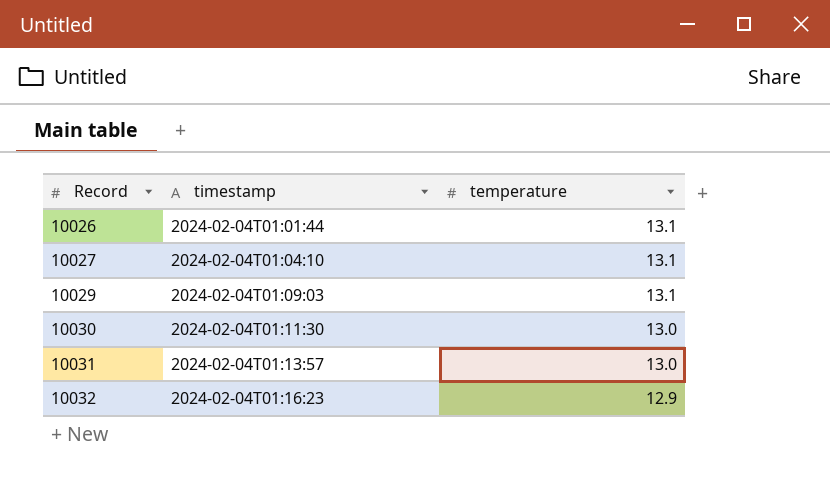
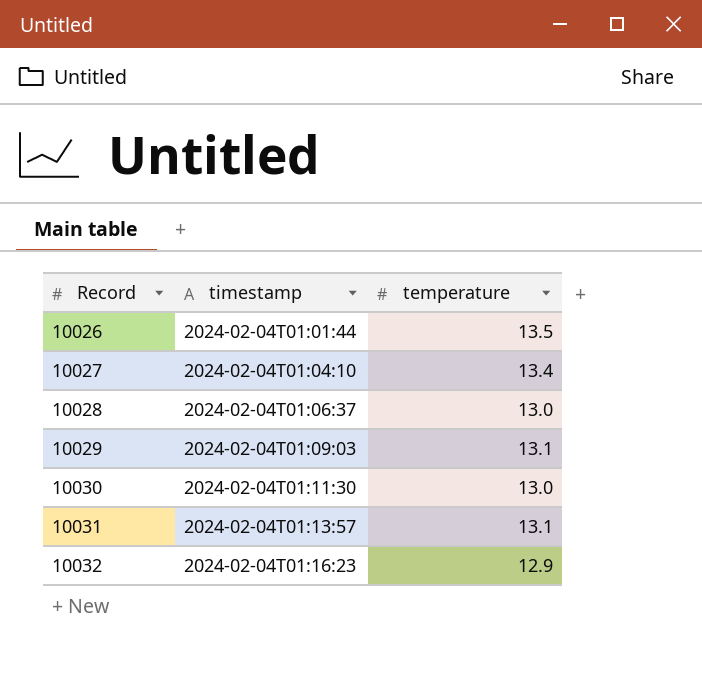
10026 | temperature: 13.1 -> 13.5
10027 | temperature: 13.1 -> 13.4
row 10028: none -> 2024-02-04T01:06:37 | 13.0
10031 | temperature: 13.0 -> 13.1

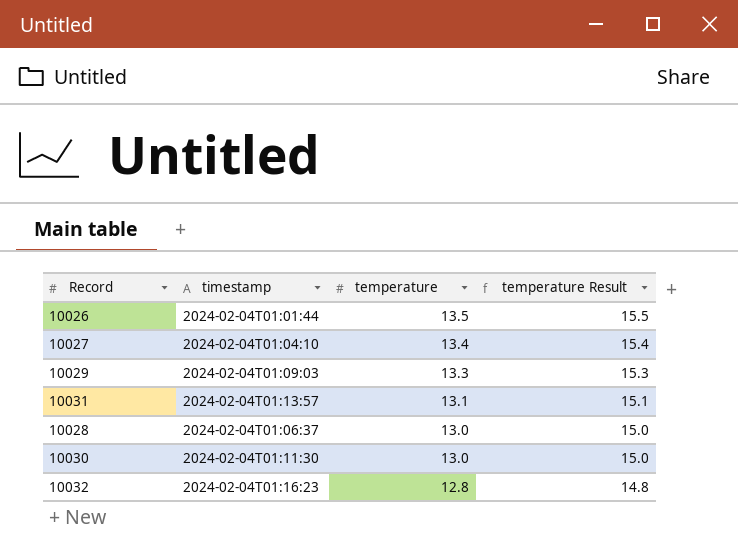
row order: Record ascending -> temperature descending
column temperature Result | formula: none -> [temperature] + 2
10029 | temperature: 13.1 -> 13.3
10032 | temperature: 12.9 -> 12.8

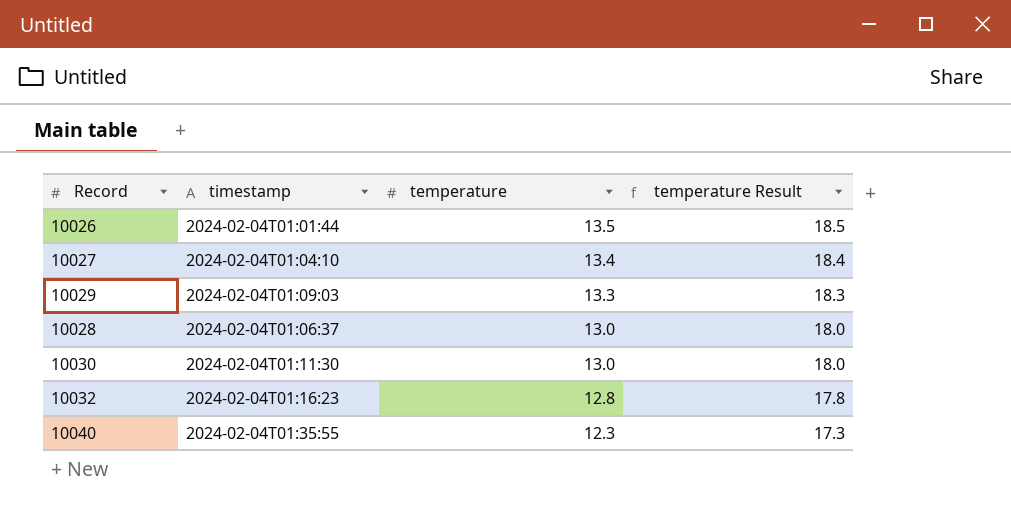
column temperature Result | formula: [temperature] + 2 -> [temperature] + 5
row 10031: 2024-02-04T01:13:57 | 13.1 | 15.1 -> none
row 10040: none -> 2024-02-04T01:35:55 | 12.3 | 17.3

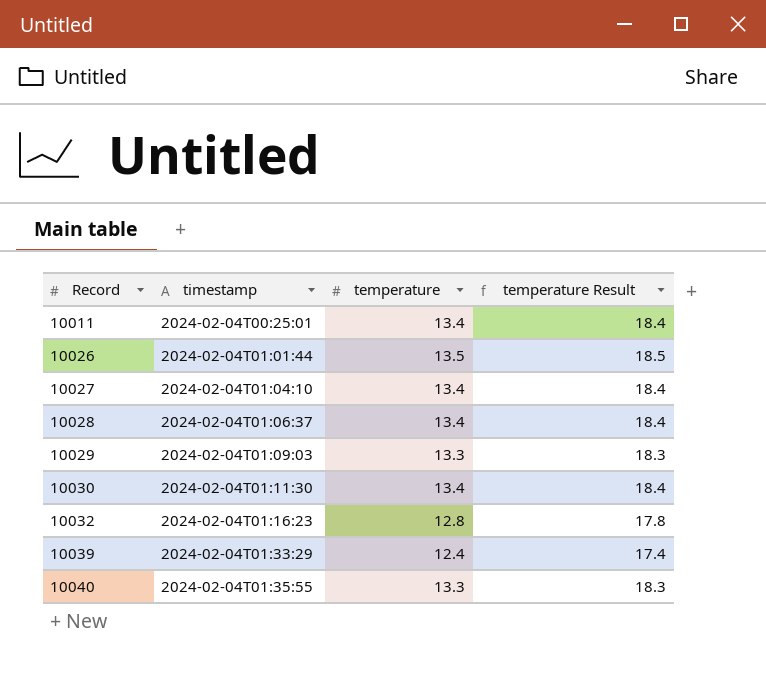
row order: temperature descending -> Record ascending
row 10011: none -> 2024-02-04T00:25:01 | 13.4 | 18.4
10028 | temperature: 13.0 -> 13.4
10028 | temperature Result: 18.0 -> 18.4
10030 | temperature: 13.0 -> 13.4
10030 | temperature Result: 18.0 -> 18.4
row 10039: none -> 2024-02-04T01:33:29 | 12.4 | 17.4
10040 | temperature: 12.3 -> 13.3
10040 | temperature Result: 17.3 -> 18.3

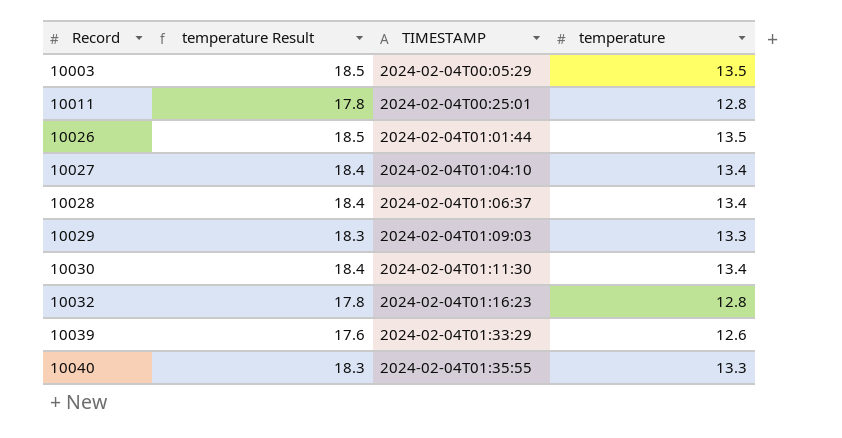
column temperature Result | position: 4 -> 2
column name: timestamp -> TIMESTAMP
row 10003: none -> 18.5 | 2024-02-04T00:05:29 | 13.5
10011 | temperature Result: 18.4 -> 17.8
10011 | temperature: 13.4 -> 12.8
10039 | temperature Result: 17.4 -> 17.6
10039 | temperature: 12.4 -> 12.6

